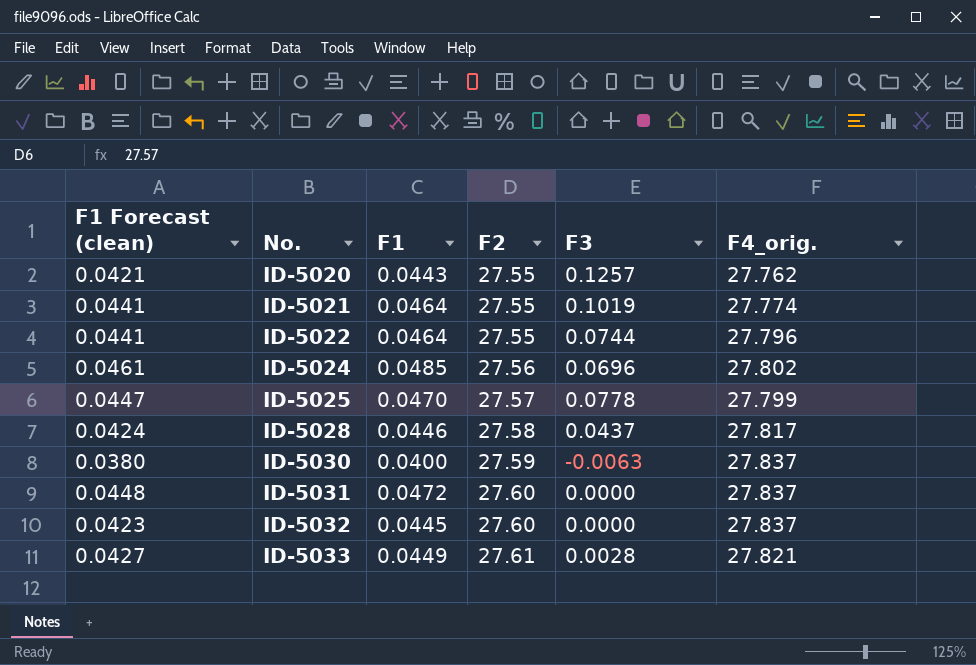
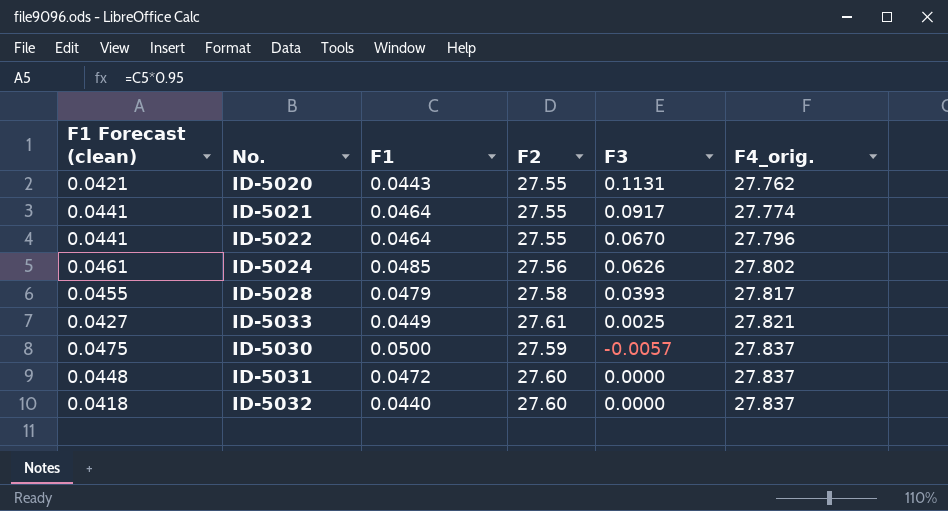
row order: No. ascending -> F4_orig. ascending
row ID-5025: 0.0447 | 0.0470 | 27.57 | 0.0778 | 27.799 -> none
ID-5020 | F3: 0.1257 -> 0.1131
ID-5021 | F3: 0.1019 -> 0.0917
ID-5022 | F3: 0.0744 -> 0.0670
ID-5024 | F3: 0.0696 -> 0.0626
ID-5028 | F1 Forecast (clean): 0.0424 -> 0.0455
ID-5028 | F1: 0.0446 -> 0.0479
ID-5028 | F3: 0.0437 -> 0.0393
ID-5033 | F3: 0.0028 -> 0.0025
ID-5030 | F1 Forecast (clean): 0.0380 -> 0.0475
ID-5030 | F1: 0.0400 -> 0.0500
ID-5030 | F3: -0.0063 -> -0.0057
ID-5032 | F1 Forecast (clean): 0.0423 -> 0.0418
ID-5032 | F1: 0.0445 -> 0.0440

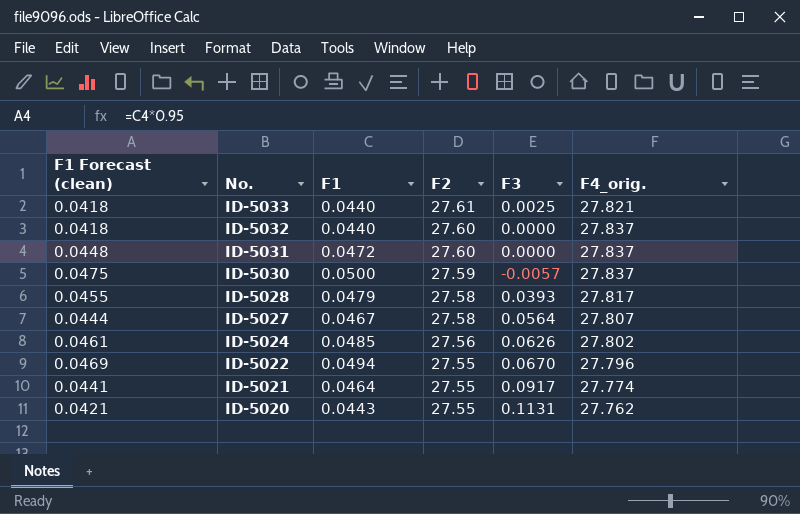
row order: F4_orig. ascending -> No. descending
ID-5033 | F1 Forecast (clean): 0.0427 -> 0.0418
ID-5033 | F1: 0.0449 -> 0.0440
row ID-5027: none -> 0.0444 | 0.0467 | 27.58 | 0.0564 | 27.807
ID-5022 | F1 Forecast (clean): 0.0441 -> 0.0469
ID-5022 | F1: 0.0464 -> 0.0494

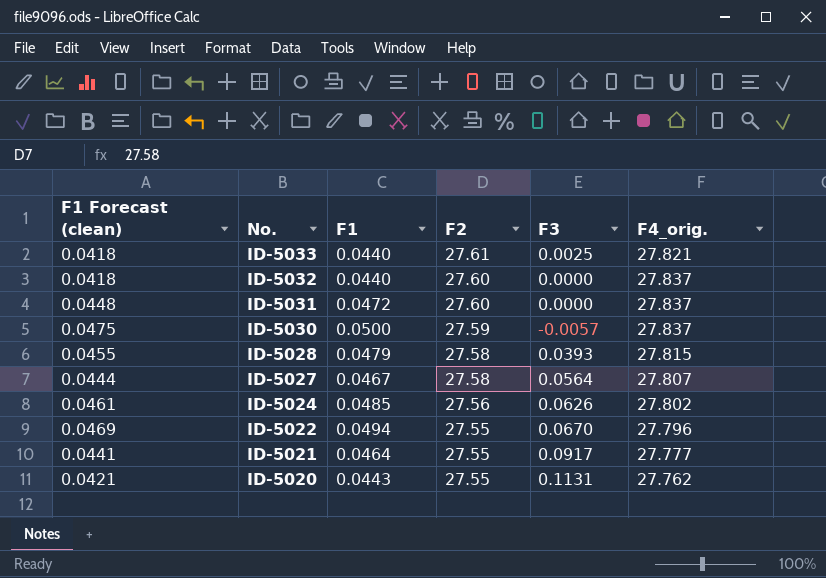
ID-5028 | F4_orig.: 27.817 -> 27.815
ID-5021 | F4_orig.: 27.774 -> 27.777

